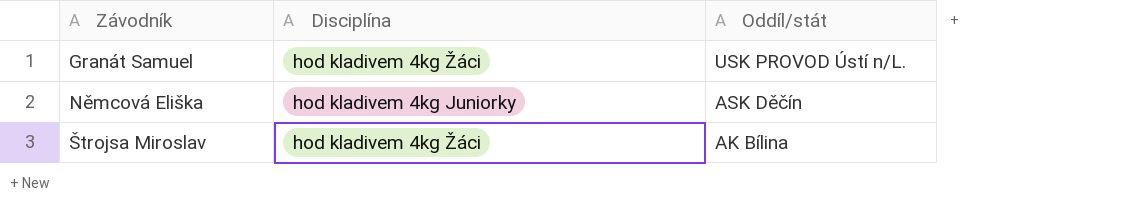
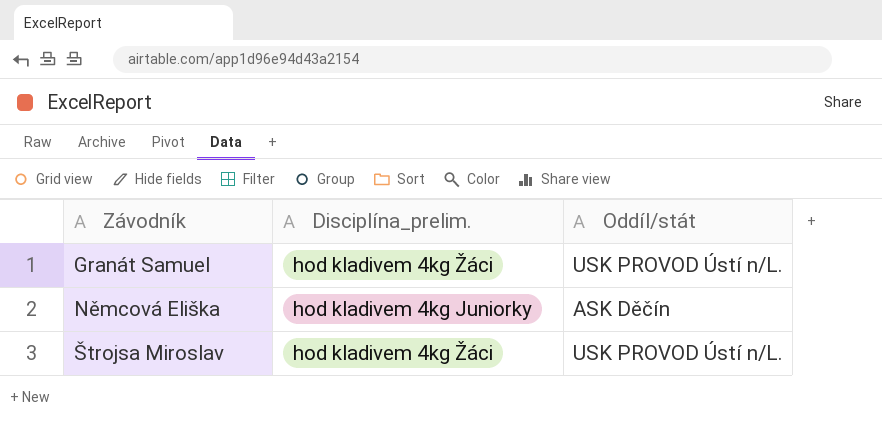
column name: Disciplína -> Disciplína_prelim.
Štrojsa Miroslav | Oddíl/stát: AK Bílina -> USK PROVOD Ústí n/L.

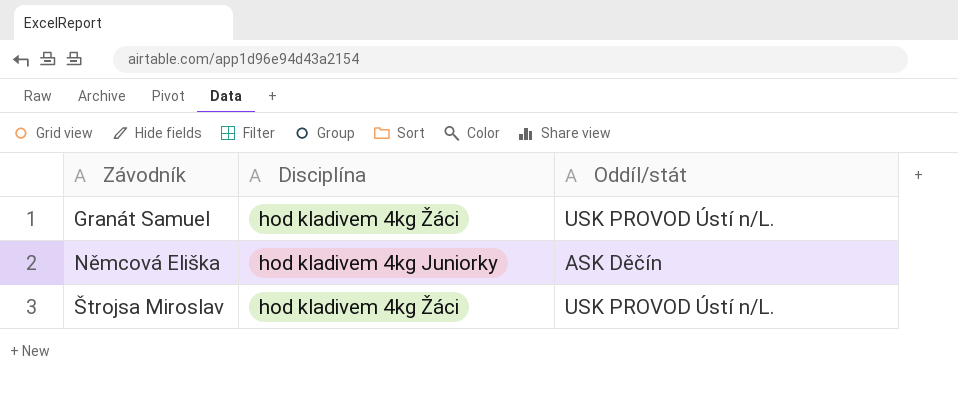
column name: Disciplína_prelim. -> Disciplína

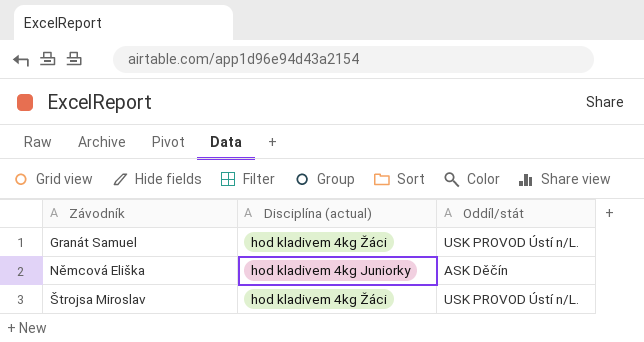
column name: Disciplína -> Disciplína (actual)

